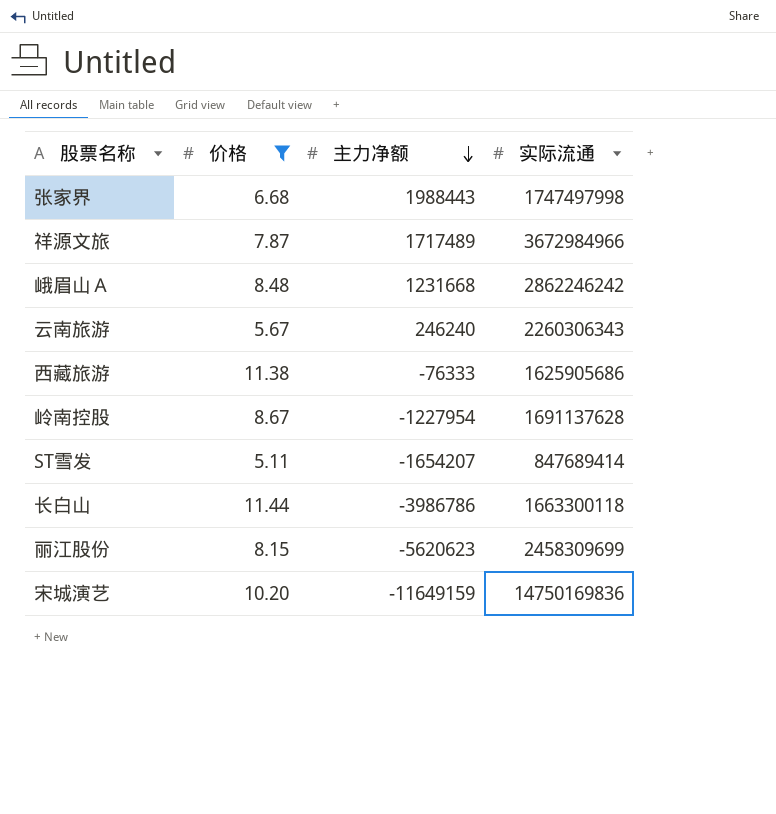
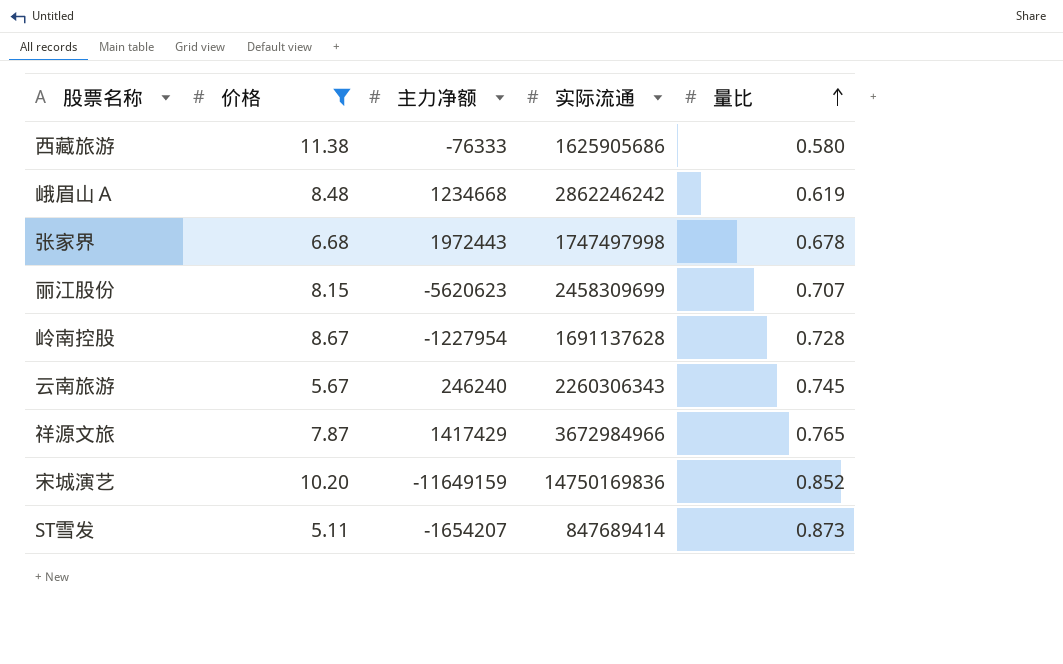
row order: 主力净额 descending -> 量比 ascending
column 量比 | position: none -> 5
row 长白山: 11.44 | -3986786 | 1663300118 -> none
峨眉山Ａ | 主力净额: 1231668 -> 1234668
张家界 | 主力净额: 1988443 -> 1972443
祥源文旅 | 主力净额: 1717489 -> 1417429

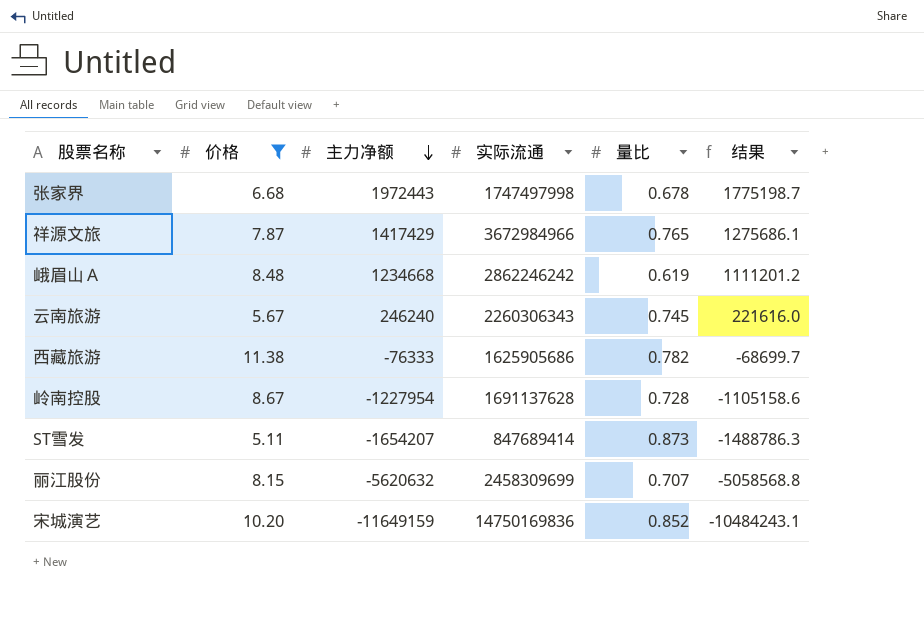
row order: 量比 ascending -> 主力净额 descending
column 结果 | formula: none -> [主力净额] * 0.9
西藏旅游 | 量比: 0.580 -> 0.782
丽江股份 | 主力净额: -5620623 -> -5620632

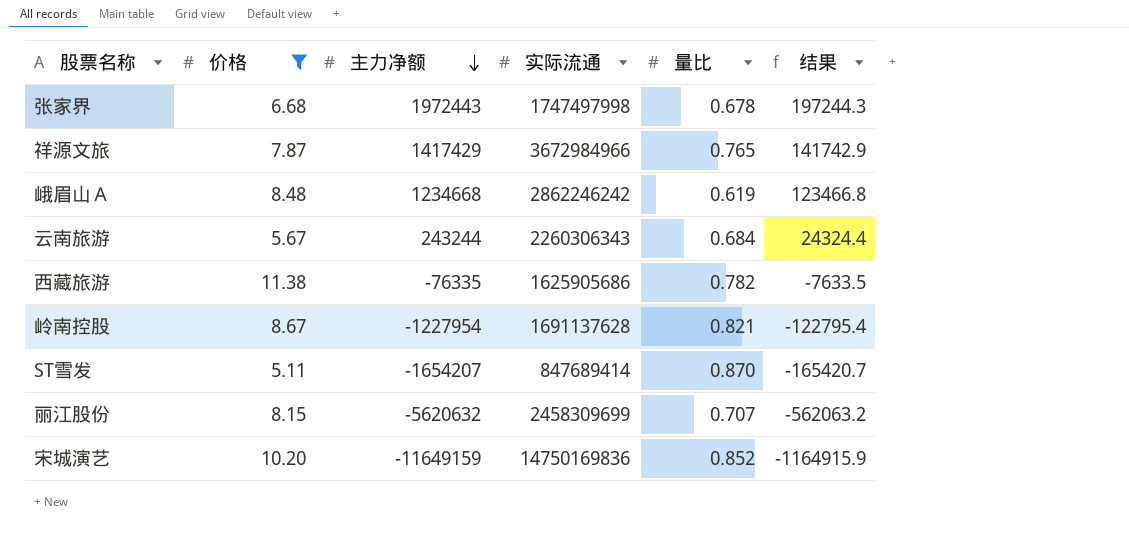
column 结果 | formula: [主力净额] * 0.9 -> [主力净额] * 0.1
云南旅游 | 主力净额: 246240 -> 243244
云南旅游 | 量比: 0.745 -> 0.684
西藏旅游 | 主力净额: -76333 -> -76335
岭南控股 | 量比: 0.728 -> 0.821
ST雪发 | 量比: 0.873 -> 0.870

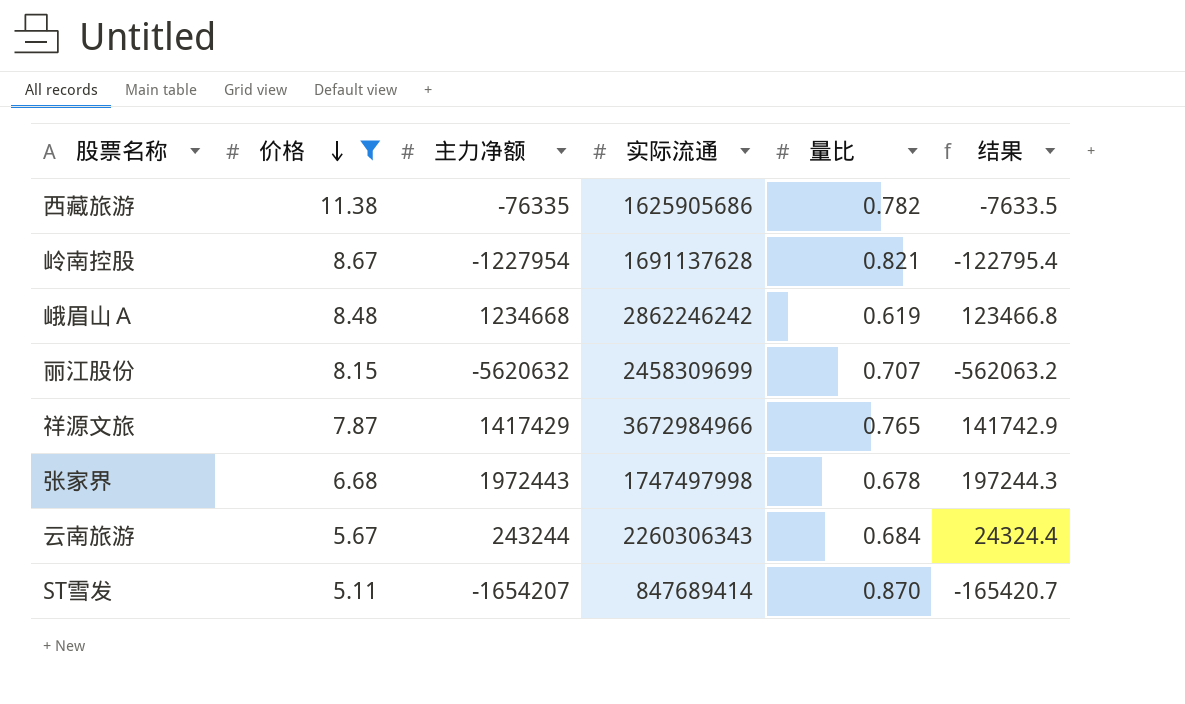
row order: 主力净额 descending -> 价格 descending
row 宋城演艺: 10.20 | -11649159 | 14750169836 | 0.852 | -1164915.9 -> none

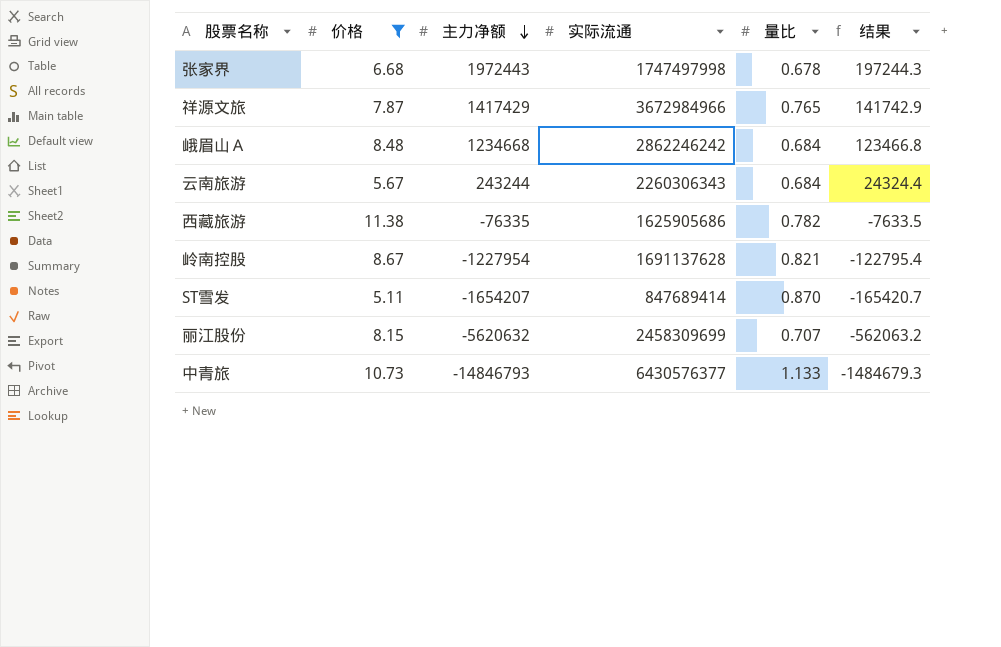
row order: 价格 descending -> 主力净额 descending
峨眉山Ａ | 量比: 0.619 -> 0.684
row 中青旅: none -> 10.73 | -14846793 | 6430576377 | 1.133 | -1484679.3

